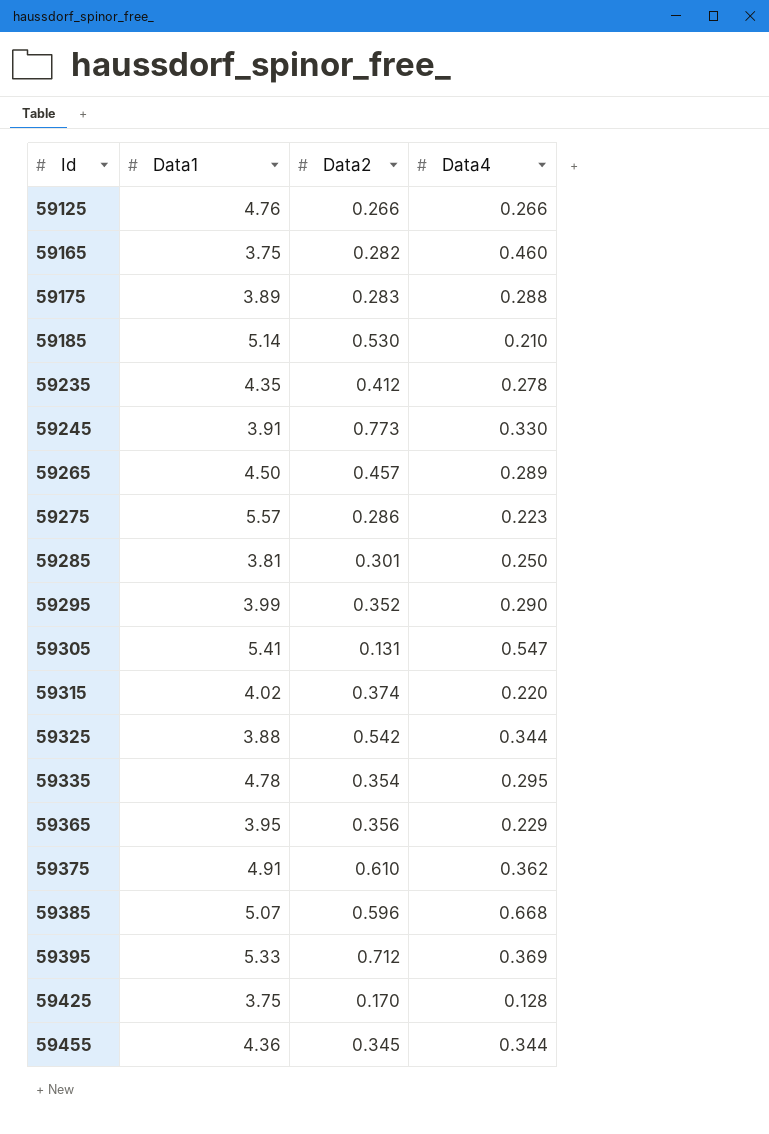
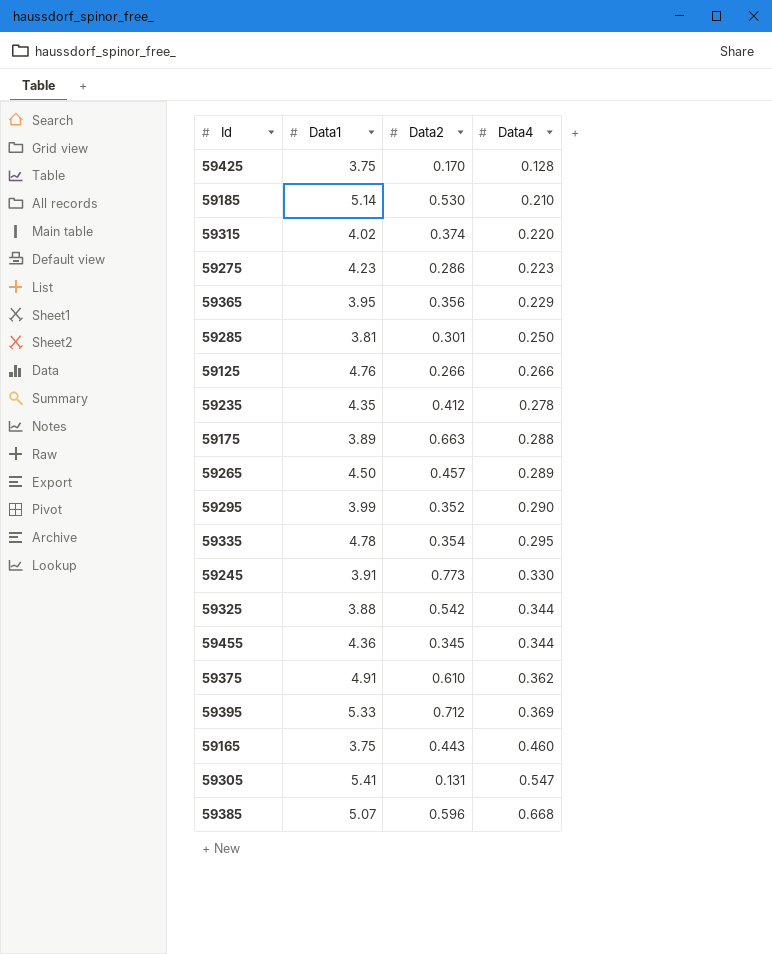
row order: Id ascending -> Data4 ascending
59275 | Data1: 5.57 -> 4.23
59175 | Data2: 0.283 -> 0.663
59165 | Data2: 0.282 -> 0.443

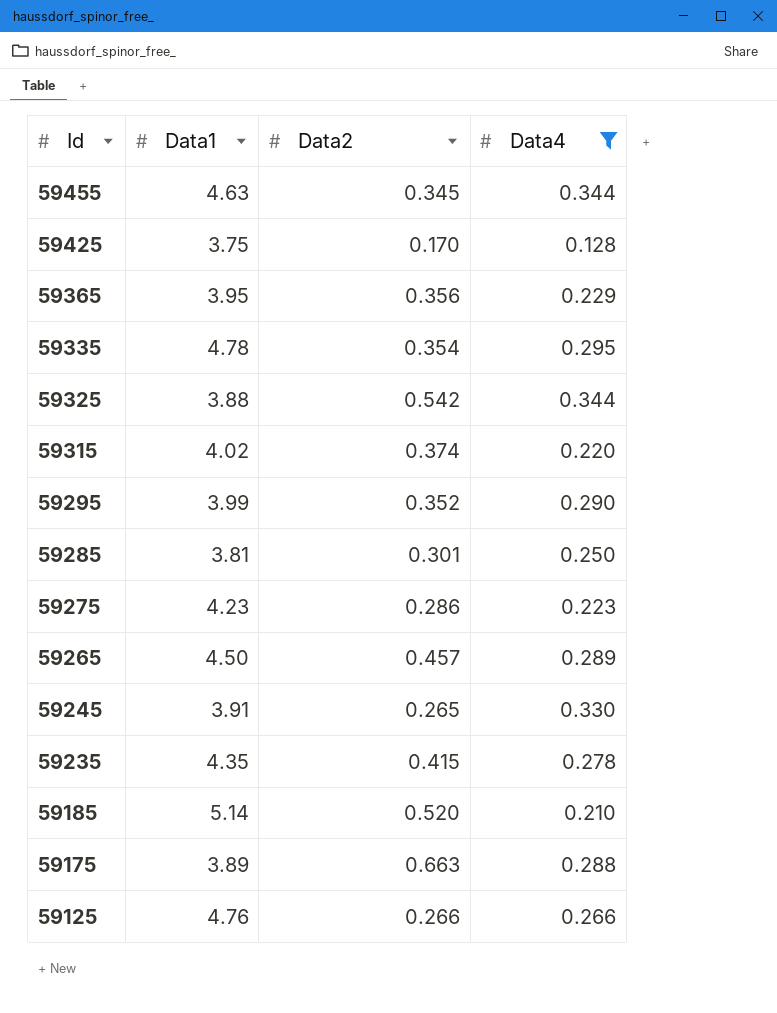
filter: none -> Data4 <= 0.344
row order: Data4 ascending -> Id descending
59455 | Data1: 4.36 -> 4.63
59245 | Data2: 0.773 -> 0.265
59235 | Data2: 0.412 -> 0.415
59185 | Data2: 0.530 -> 0.520

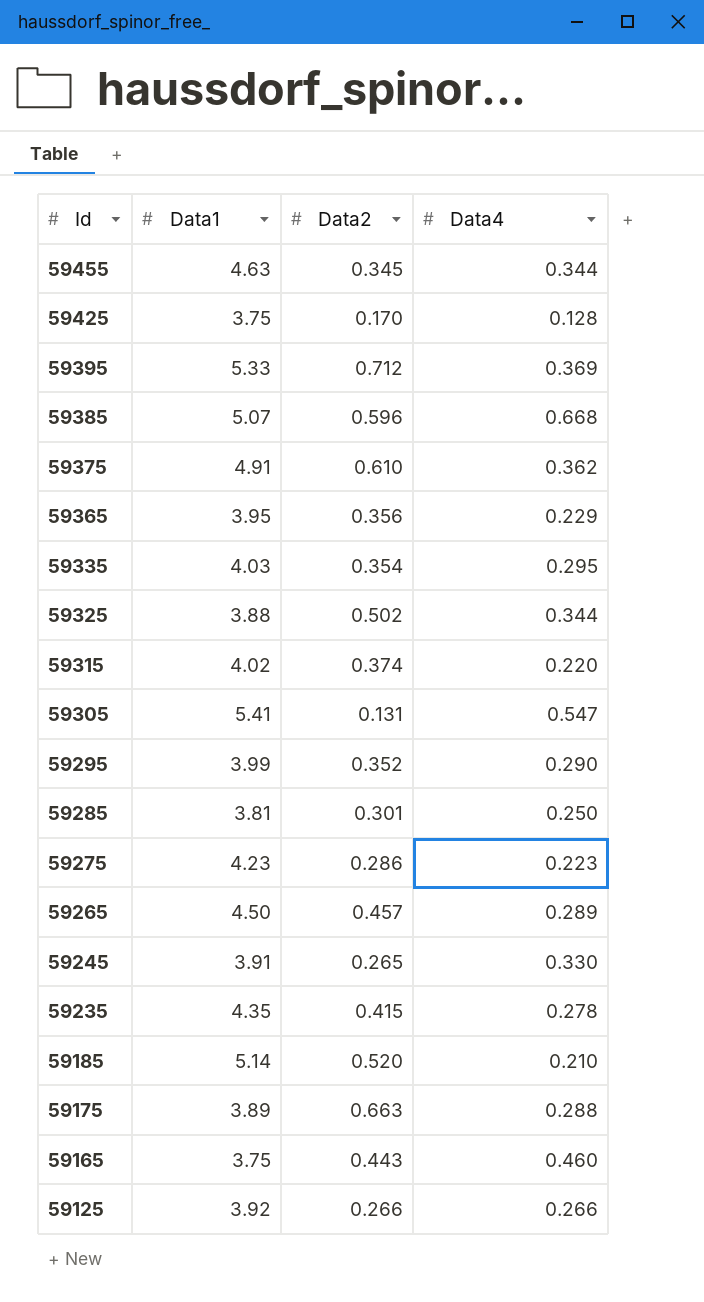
filter: Data4 <= 0.344 -> none
59335 | Data1: 4.78 -> 4.03
59325 | Data2: 0.542 -> 0.502
59125 | Data1: 4.76 -> 3.92

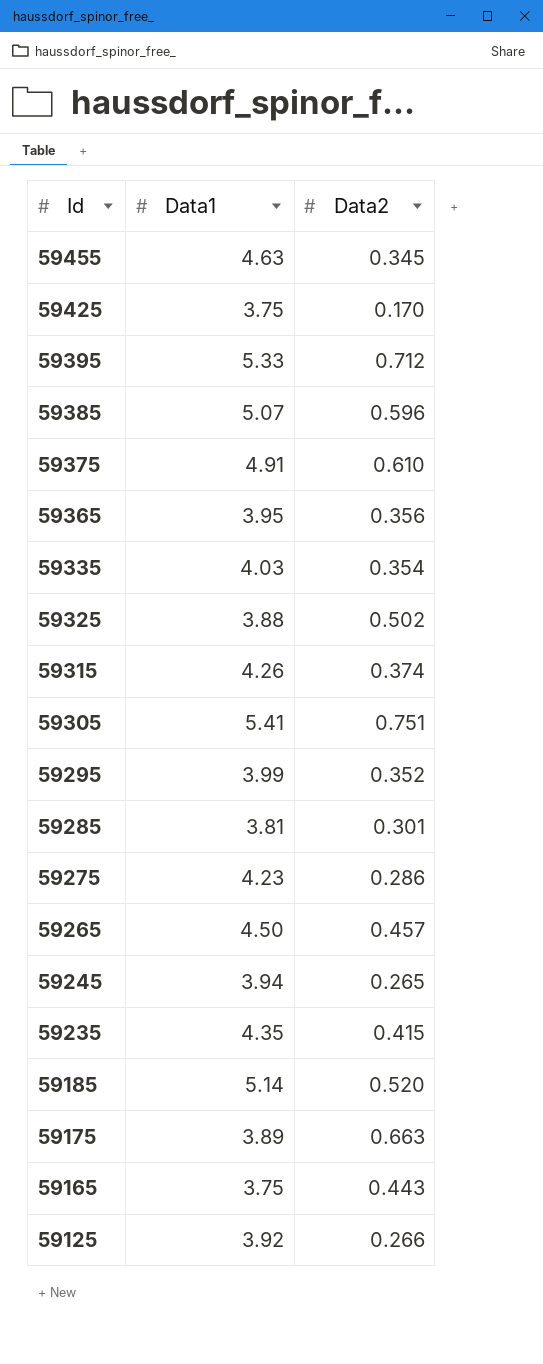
column Data4 | position: 4 -> none
59315 | Data1: 4.02 -> 4.26
59305 | Data2: 0.131 -> 0.751
59245 | Data1: 3.91 -> 3.94

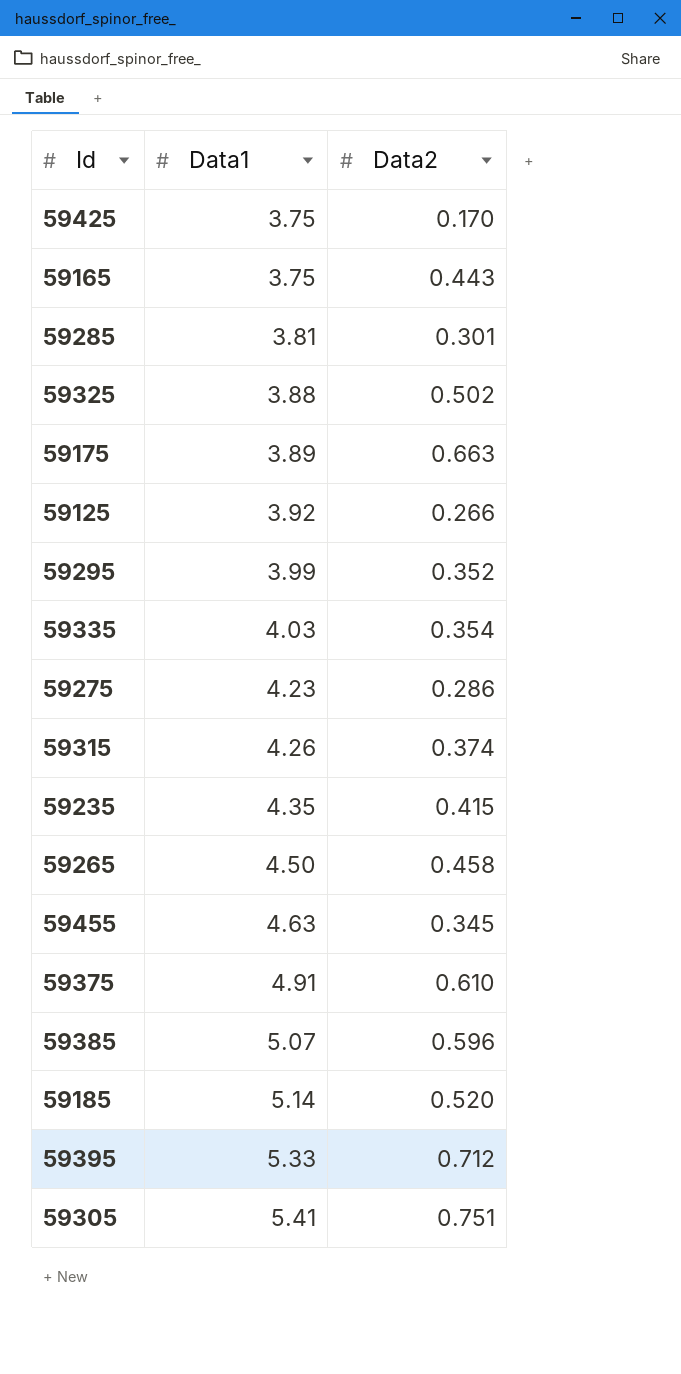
row order: Id descending -> Data1 ascending
row 59365: 3.95 | 0.356 -> none
row 59245: 3.94 | 0.265 -> none
59265 | Data2: 0.457 -> 0.458

